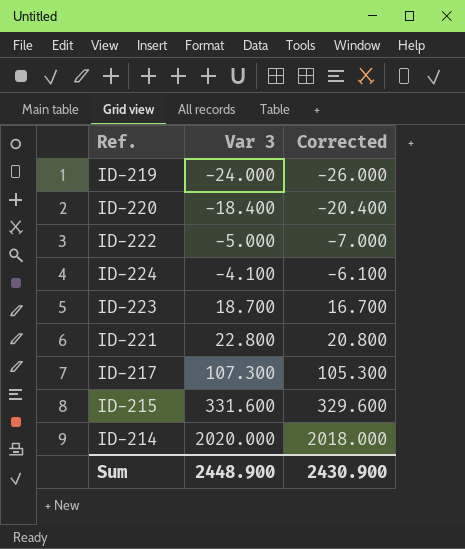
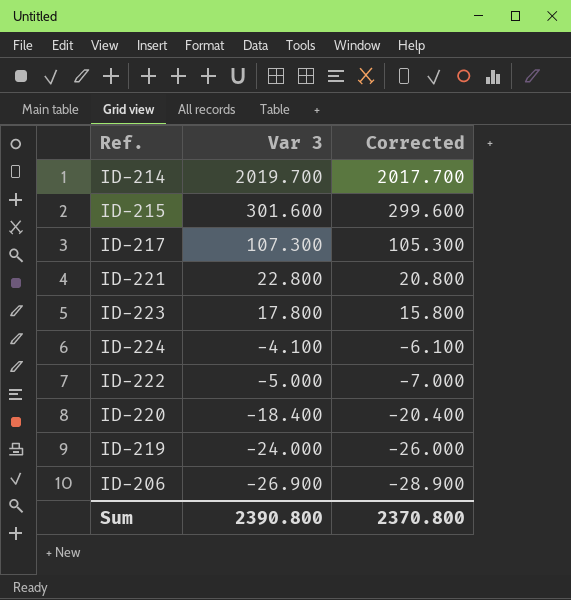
row order: Var 3 ascending -> Var 3 descending
ID-214 | Var 3: 2020.000 -> 2019.700
ID-214 | Corrected: 2018.000 -> 2017.700
ID-215 | Var 3: 331.600 -> 301.600
ID-215 | Corrected: 329.600 -> 299.600
ID-223 | Var 3: 18.700 -> 17.800
ID-223 | Corrected: 16.700 -> 15.800
row ID-206: none -> -26.900 | -28.900
Sum | Var 3: 2448.900 -> 2390.800
Sum | Corrected: 2430.900 -> 2370.800

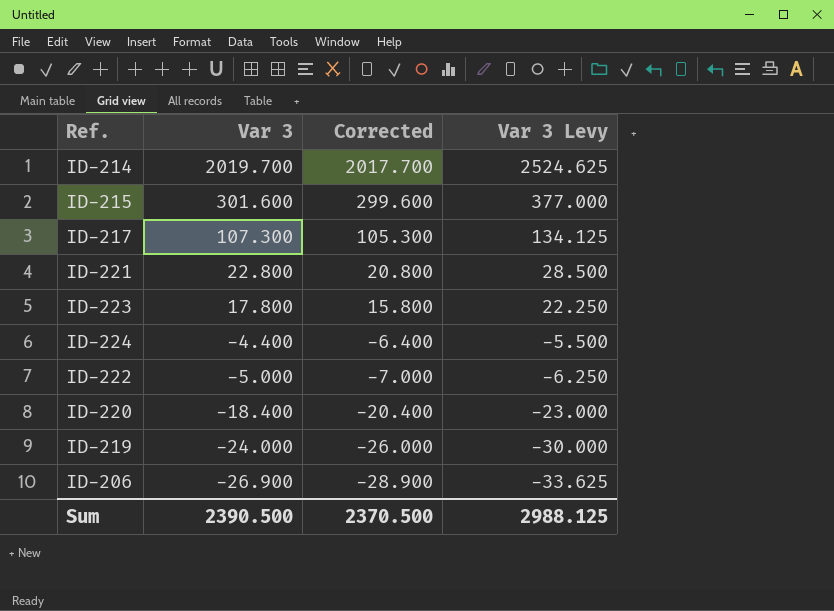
column Var 3 Levy | formula: none -> [Var 3] * 1.25
ID-224 | Var 3: -4.100 -> -4.400
ID-224 | Corrected: -6.100 -> -6.400
Sum | Var 3: 2390.800 -> 2390.500
Sum | Corrected: 2370.800 -> 2370.500

